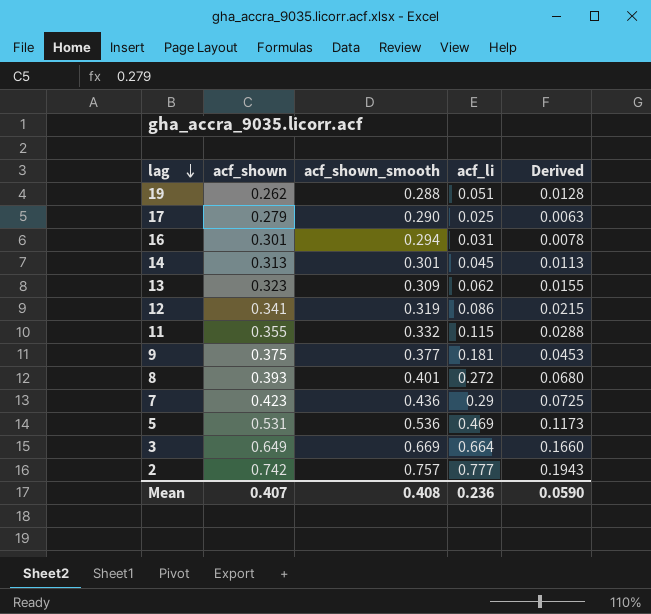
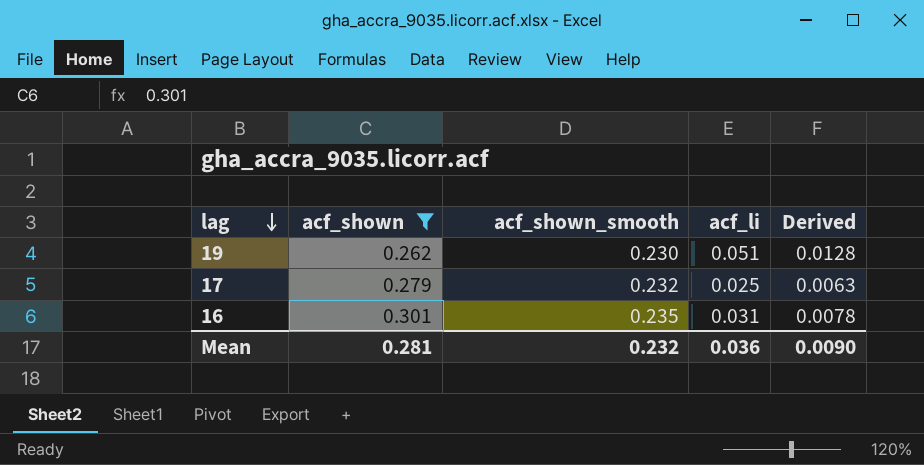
filter: none -> acf_shown <= 0.301
19 | acf_shown_smooth: 0.288 -> 0.230
17 | acf_shown_smooth: 0.290 -> 0.232
16 | acf_shown_smooth: 0.294 -> 0.235
Mean | acf_shown: 0.407 -> 0.281
Mean | acf_shown_smooth: 0.408 -> 0.232
Mean | acf_li: 0.236 -> 0.036
Mean | Derived: 0.0590 -> 0.0090

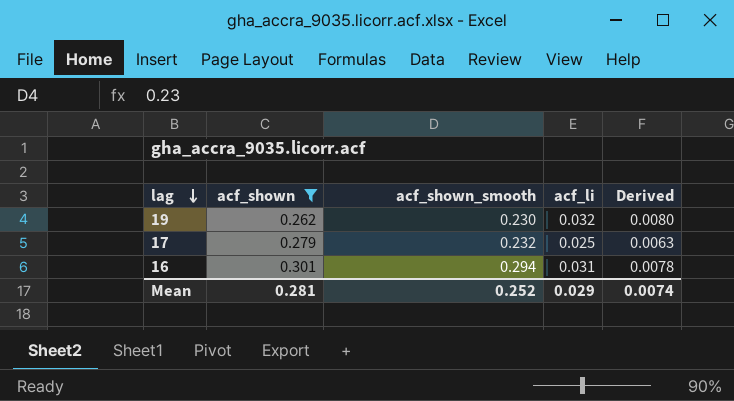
19 | acf_li: 0.051 -> 0.032
19 | Derived: 0.0128 -> 0.0080
16 | acf_shown_smooth: 0.235 -> 0.294
Mean | acf_shown_smooth: 0.232 -> 0.252
Mean | acf_li: 0.036 -> 0.029
Mean | Derived: 0.0090 -> 0.0074

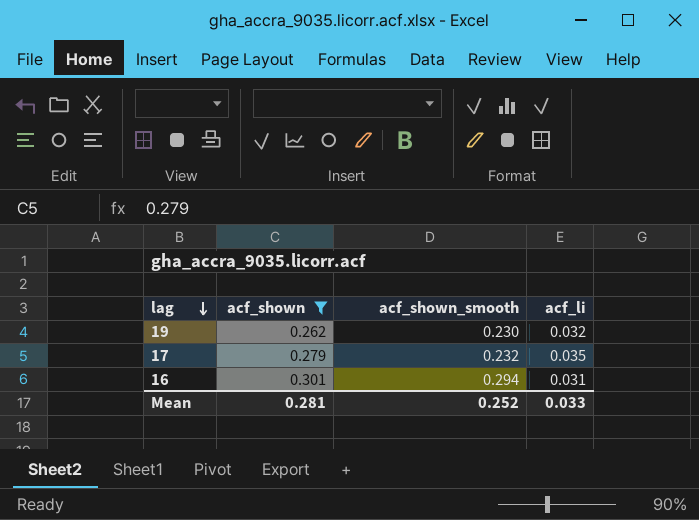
column Derived | formula: [acf_li] * 0.25 -> none
17 | acf_li: 0.025 -> 0.035
Mean | acf_li: 0.029 -> 0.033

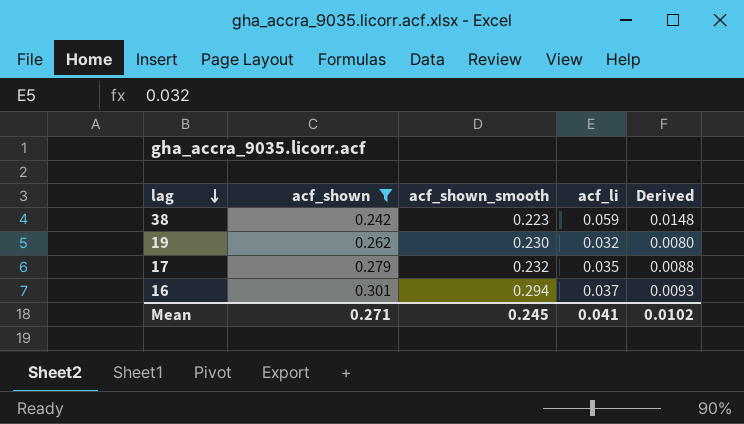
column Derived | formula: none -> [acf_li] * 0.25
row 38: none -> 0.242 | 0.223 | 0.059 | 0.0148
16 | acf_li: 0.031 -> 0.037
Mean | acf_shown: 0.281 -> 0.271
Mean | acf_shown_smooth: 0.252 -> 0.245
Mean | acf_li: 0.033 -> 0.041

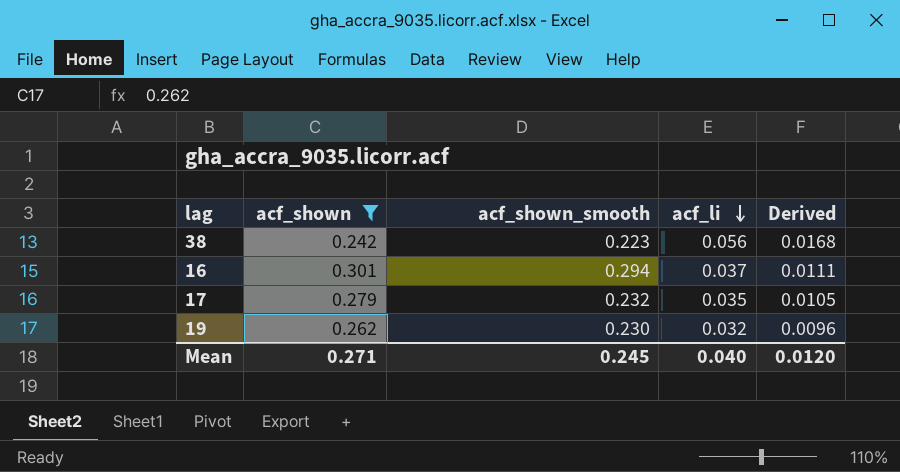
row order: lag descending -> acf_li descending
column Derived | formula: [acf_li] * 0.25 -> [acf_li] * 0.3
38 | acf_li: 0.059 -> 0.056
Mean | acf_li: 0.041 -> 0.040
Mean | Derived: 0.0102 -> 0.0120

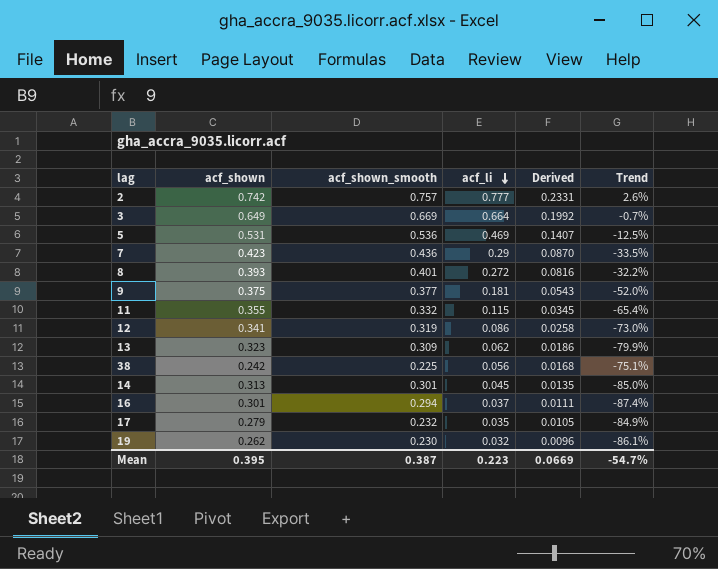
filter: acf_shown <= 0.301 -> none
column Trend | formula: none -> ([acf_li] - [acf_shown_smooth]) / [acf_shown_smooth]
38 | acf_shown_smooth: 0.223 -> 0.225
Mean | acf_shown: 0.271 -> 0.395
Mean | acf_shown_smooth: 0.245 -> 0.387
Mean | acf_li: 0.040 -> 0.223
Mean | Derived: 0.0120 -> 0.0669

